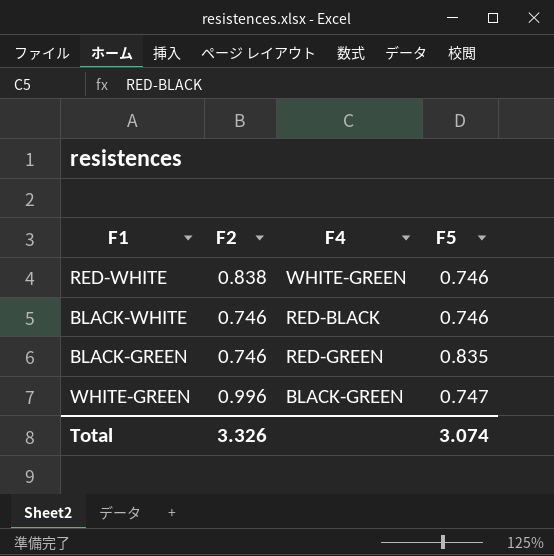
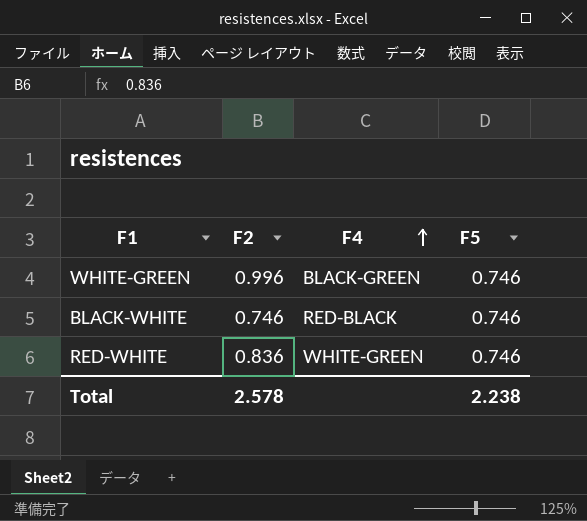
row order: none -> F4 ascending
row BLACK-GREEN: 0.746 | RED-GREEN | 0.835 -> none
WHITE-GREEN | F5: 0.747 -> 0.746
RED-WHITE | F2: 0.838 -> 0.836
Total | F2: 3.326 -> 2.578
Total | F5: 3.074 -> 2.238

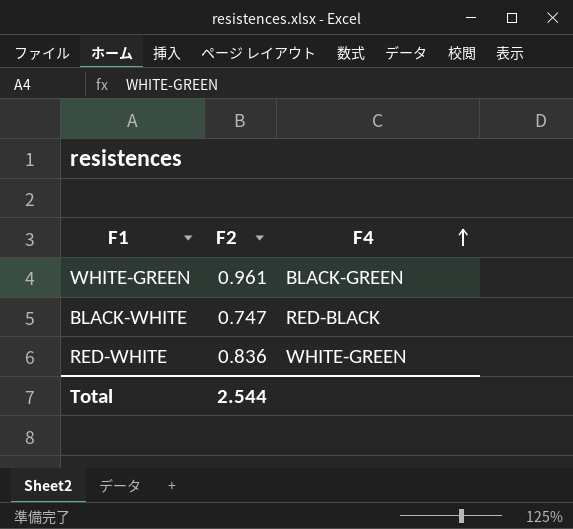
column F5 | position: 4 -> none
WHITE-GREEN | F2: 0.996 -> 0.961
BLACK-WHITE | F2: 0.746 -> 0.747
Total | F2: 2.578 -> 2.544

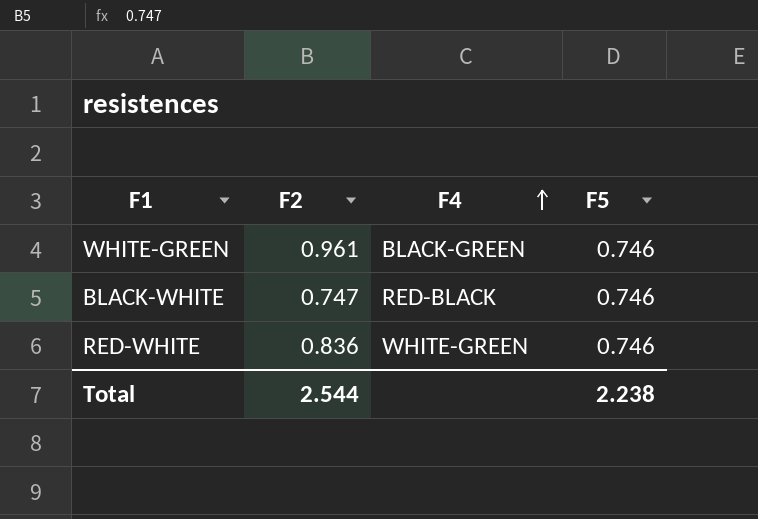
column F5 | position: none -> 4

